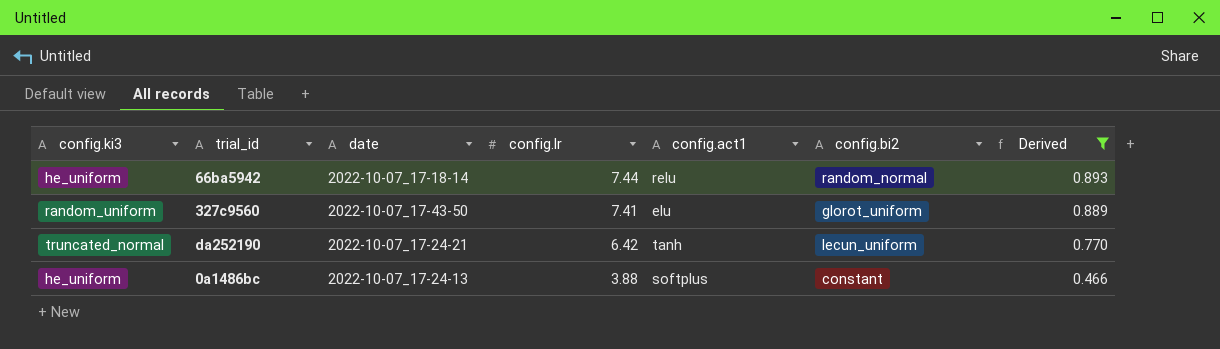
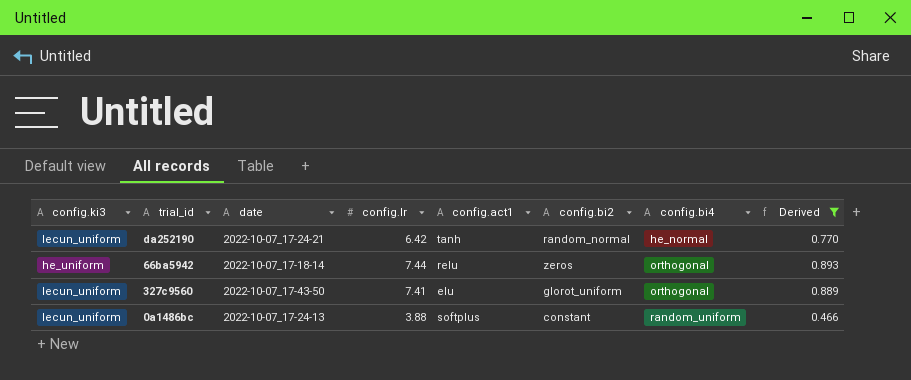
row order: config.lr descending -> config.bi4 ascending
column config.bi4 | position: none -> 7
da252190 | config.ki3: truncated_normal -> lecun_uniform
da252190 | config.bi2: lecun_uniform -> random_normal
66ba5942 | config.bi2: random_normal -> zeros
327c9560 | config.ki3: random_uniform -> lecun_uniform
0a1486bc | config.ki3: he_uniform -> lecun_uniform

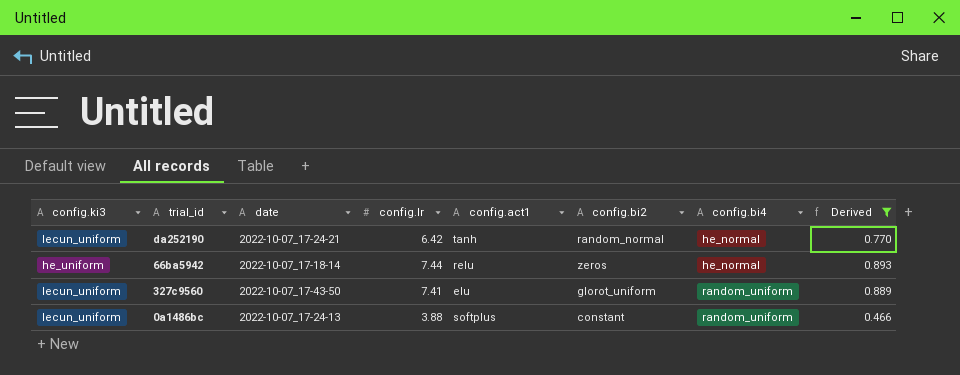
66ba5942 | config.bi4: orthogonal -> he_normal
327c9560 | config.bi4: orthogonal -> random_uniform

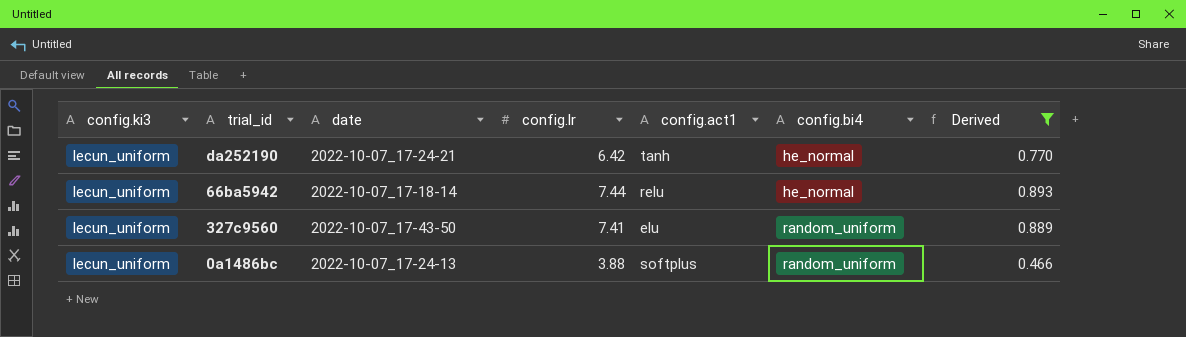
column config.bi2 | position: 6 -> none
66ba5942 | config.ki3: he_uniform -> lecun_uniform

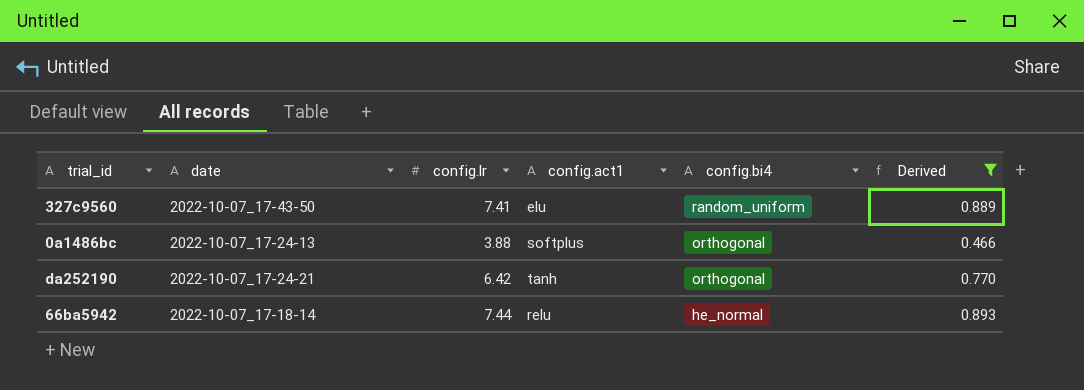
row order: config.bi4 ascending -> config.bi4 descending
column config.ki3 | position: 1 -> none
0a1486bc | config.bi4: random_uniform -> orthogonal
da252190 | config.bi4: he_normal -> orthogonal

